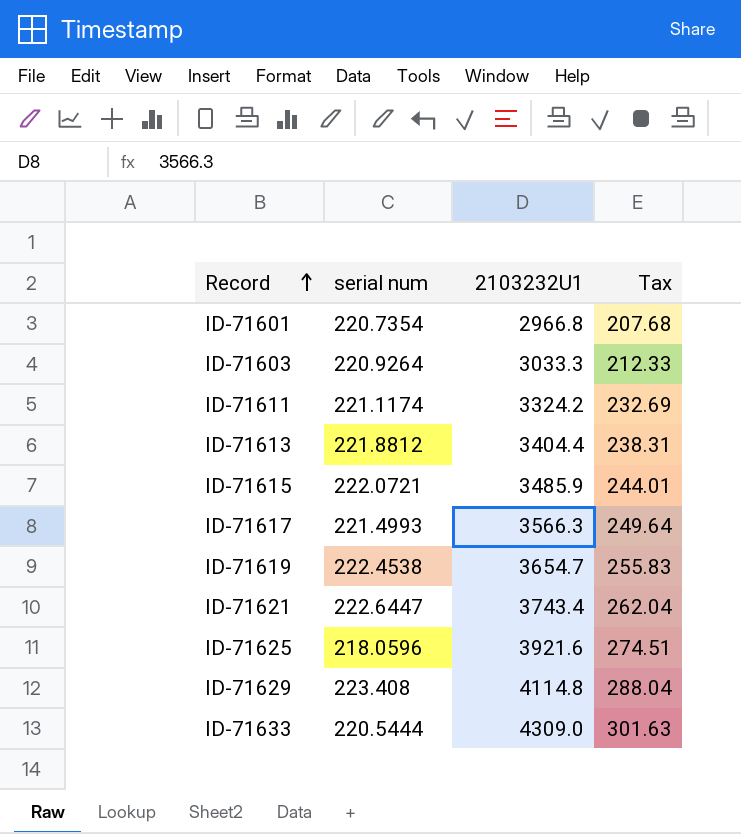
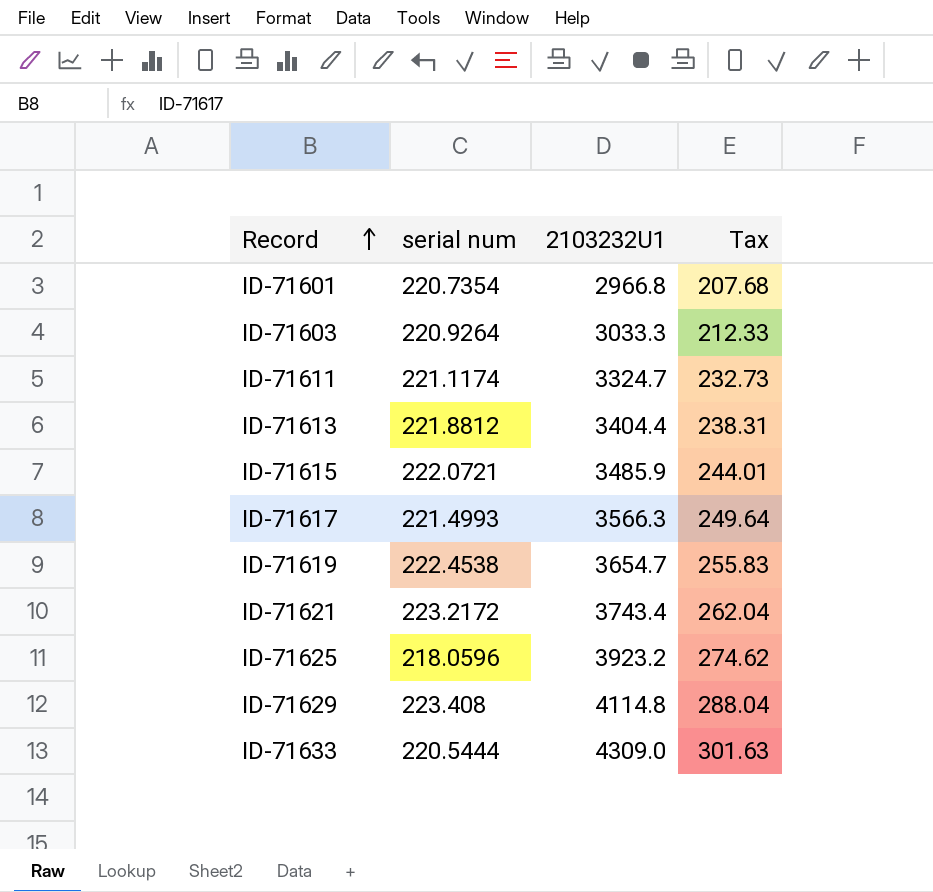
ID-71611 | 2103232U1: 3324.2 -> 3324.7
ID-71611 | Tax: 232.69 -> 232.73
ID-71621 | serial num: 222.6447 -> 223.2172
ID-71625 | 2103232U1: 3921.6 -> 3923.2
ID-71625 | Tax: 274.51 -> 274.62

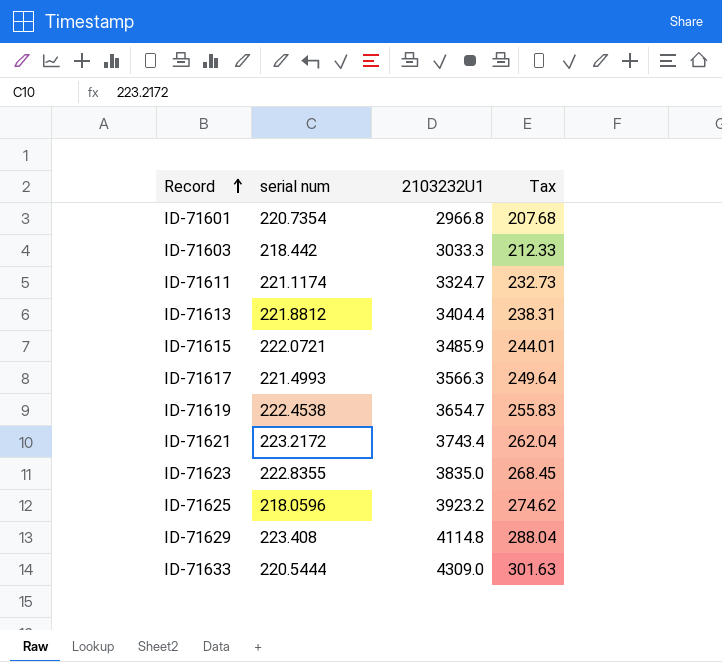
ID-71603 | serial num: 220.9264 -> 218.442
row ID-71623: none -> 222.8355 | 3835.0 | 268.45

